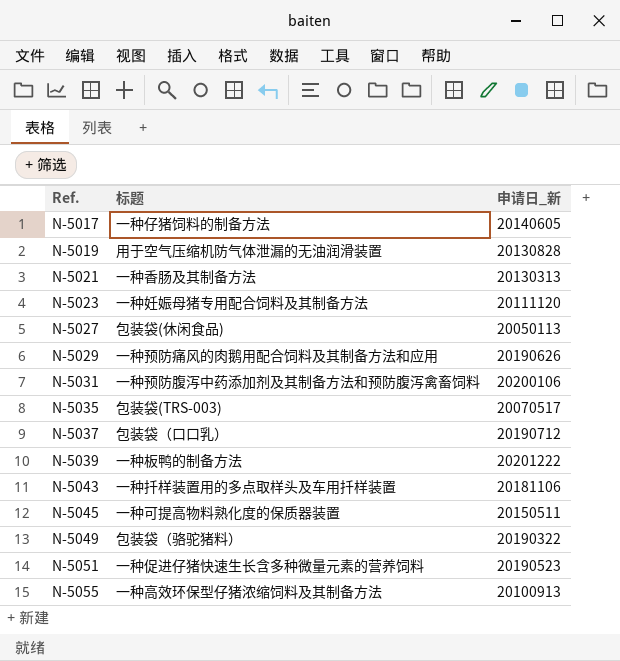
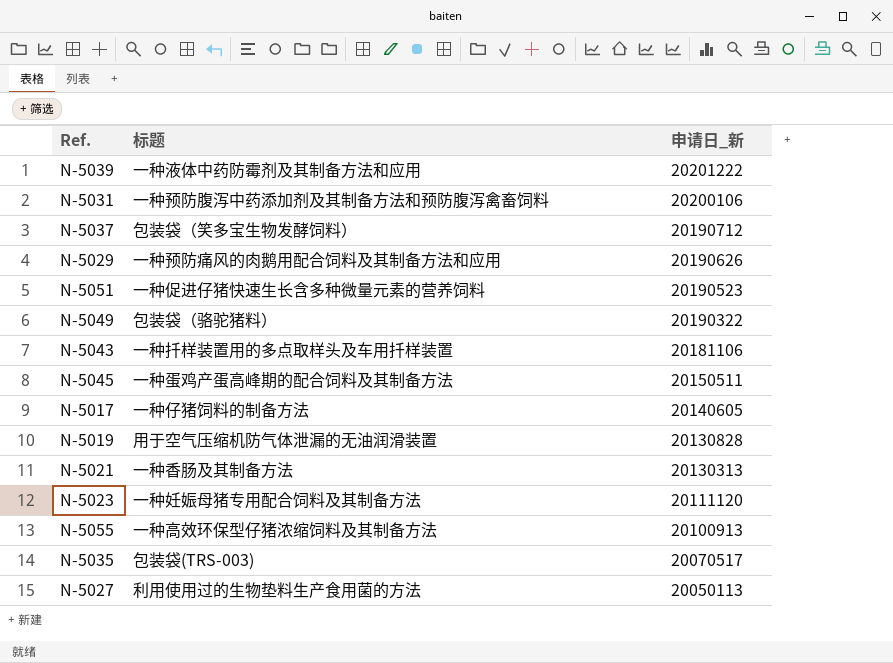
row order: Ref. ascending -> 申请日_新 descending
N-5039 | 标题: 一种板鸭的制备方法 -> 一种液体中药防霉剂及其制备方法和应用
N-5037 | 标题: 包装袋（口口乳） -> 包装袋（笑多宝生物发酵饲料）
N-5045 | 标题: 一种可提高物料熟化度的保质器装置 -> 一种蛋鸡产蛋高峰期的配合饲料及其制备方法
N-5027 | 标题: 包装袋(休闲食品) -> 利用使用过的生物垫料生产食用菌的方法

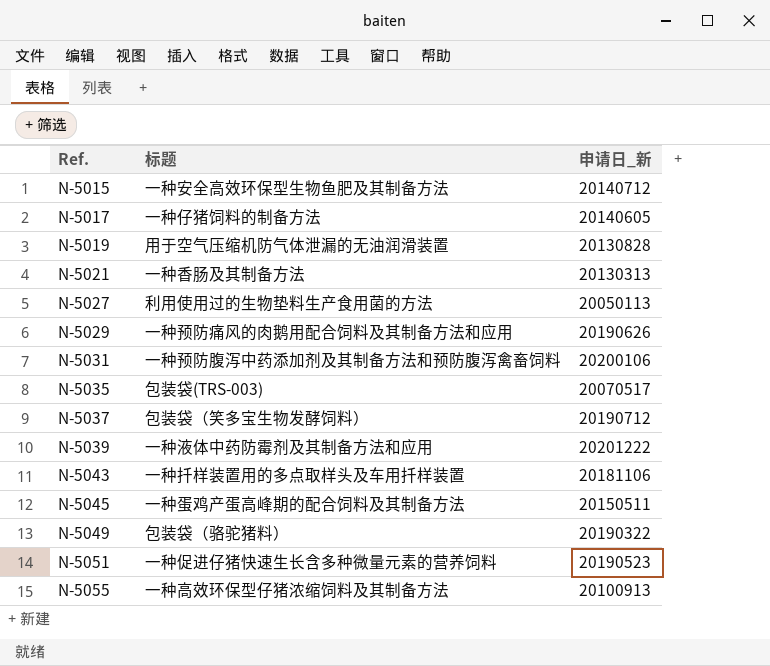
row order: 申请日_新 descending -> Ref. ascending
row N-5023: 一种妊娠母猪专用配合饲料及其制备方法 | 20111120 -> none
row N-5015: none -> 一种安全高效环保型生物鱼肥及其制备方法 | 20140712

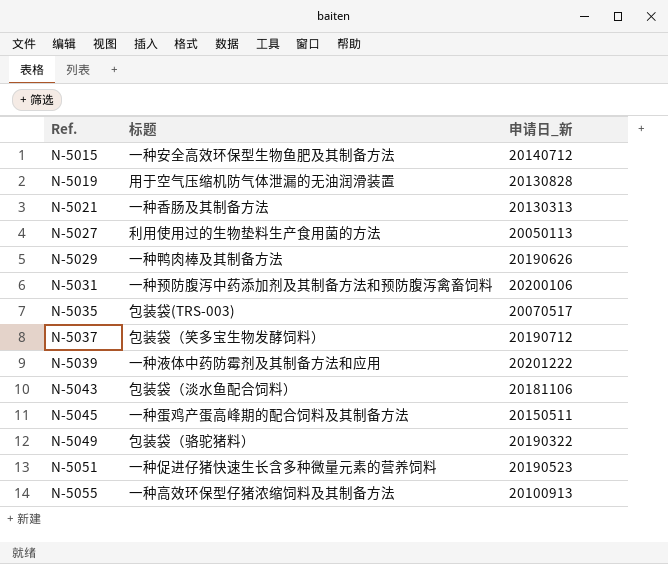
row N-5017: 一种仔猪饲料的制备方法 | 20140605 -> none
N-5029 | 标题: 一种预防痛风的肉鹅用配合饲料及其制备方法和应用 -> 一种鸭肉棒及其制备方法
N-5043 | 标题: 一种扦样装置用的多点取样头及车用扦样装置 -> 包装袋（淡水鱼配合饲料）

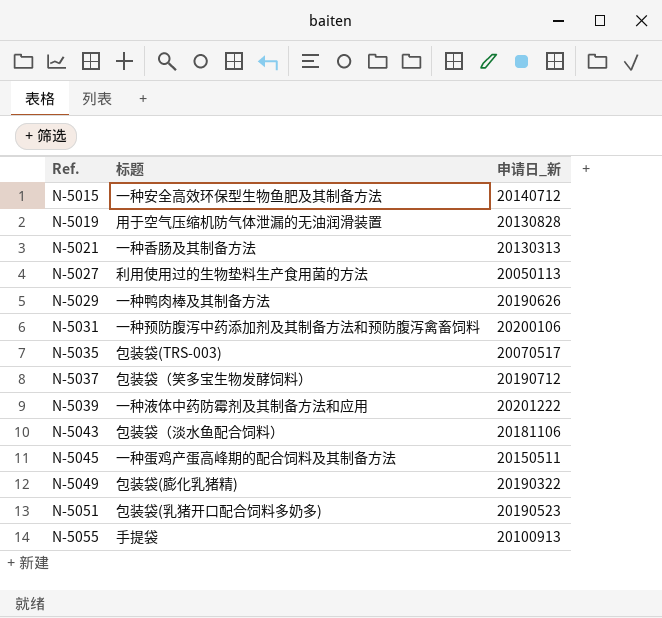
N-5049 | 标题: 包装袋（骆驼猪料） -> 包装袋(膨化乳猪精)
N-5051 | 标题: 一种促进仔猪快速生长含多种微量元素的营养饲料 -> 包装袋(乳猪开口配合饲料多奶多)
N-5055 | 标题: 一种高效环保型仔猪浓缩饲料及其制备方法 -> 手提袋

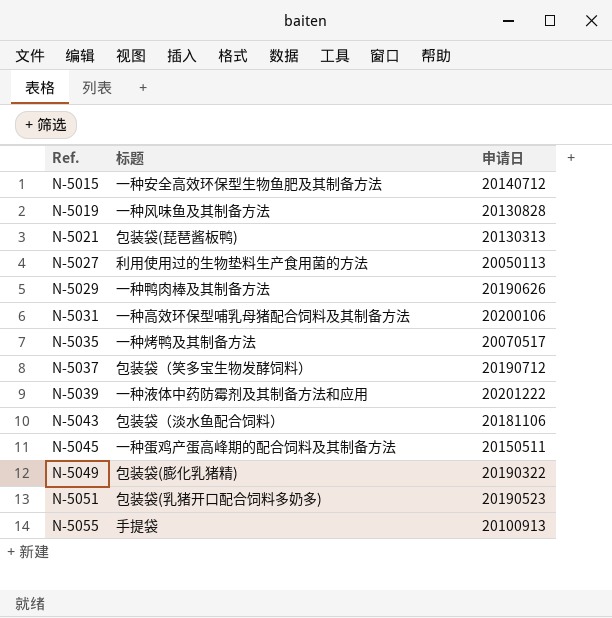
column name: 申请日_新 -> 申请日
N-5019 | 标题: 用于空气压缩机防气体泄漏的无油润滑装置 -> 一种风味鱼及其制备方法
N-5021 | 标题: 一种香肠及其制备方法 -> 包装袋(琵琶酱板鸭)
N-5031 | 标题: 一种预防腹泻中药添加剂及其制备方法和预防腹泻禽畜饲料 -> 一种高效环保型哺乳母猪配合饲料及其制备方法
N-5035 | 标题: 包装袋(TRS-003) -> 一种烤鸭及其制备方法

